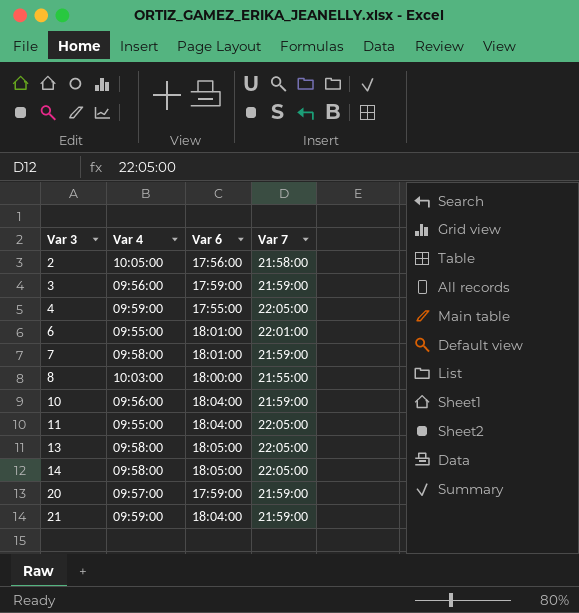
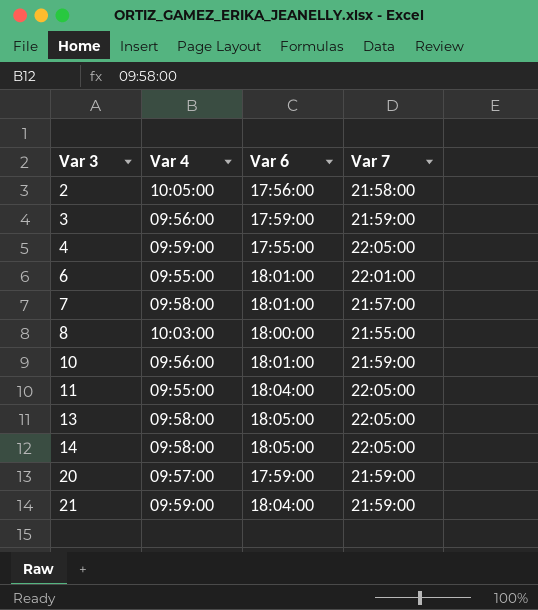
7 | Var 7: 21:59:00 -> 21:57:00
10 | Var 6: 18:04:00 -> 18:01:00

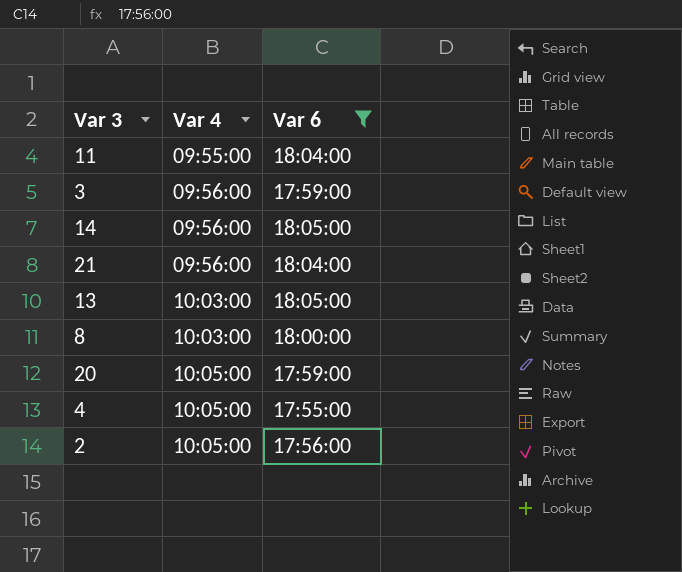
filter: none -> Var 6 != 18:01:00
row order: Var 3 ascending -> Var 4 ascending
column Var 7 | position: 4 -> none
14 | Var 4: 09:58:00 -> 09:56:00
21 | Var 4: 09:59:00 -> 09:56:00
13 | Var 4: 09:58:00 -> 10:03:00
20 | Var 4: 09:57:00 -> 10:05:00
4 | Var 4: 09:59:00 -> 10:05:00

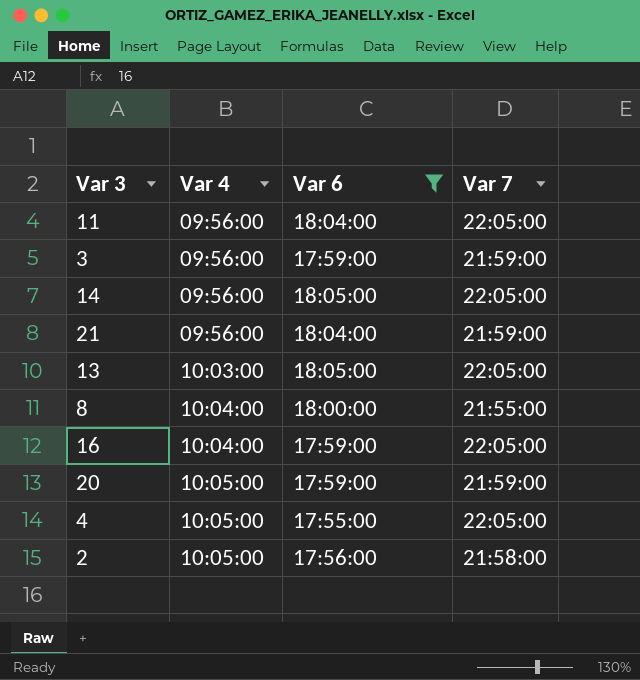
column Var 7 | position: none -> 4
11 | Var 4: 09:55:00 -> 09:56:00
8 | Var 4: 10:03:00 -> 10:04:00
row 16: none -> 10:04:00 | 17:59:00 | 22:05:00

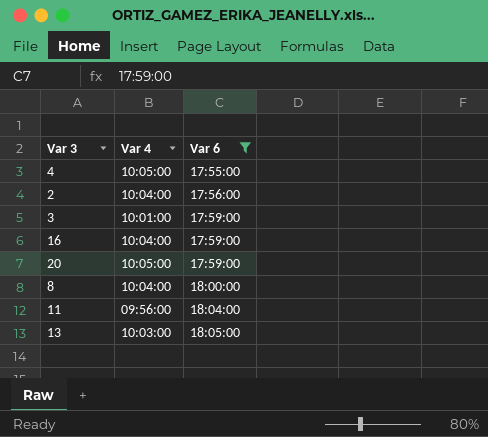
row order: Var 4 ascending -> Var 6 ascending
column Var 7 | position: 4 -> none
row 14: 09:56:00 | 18:05:00 | 22:05:00 -> none
row 21: 09:56:00 | 18:04:00 | 21:59:00 -> none
2 | Var 4: 10:05:00 -> 10:04:00
3 | Var 4: 09:56:00 -> 10:01:00

